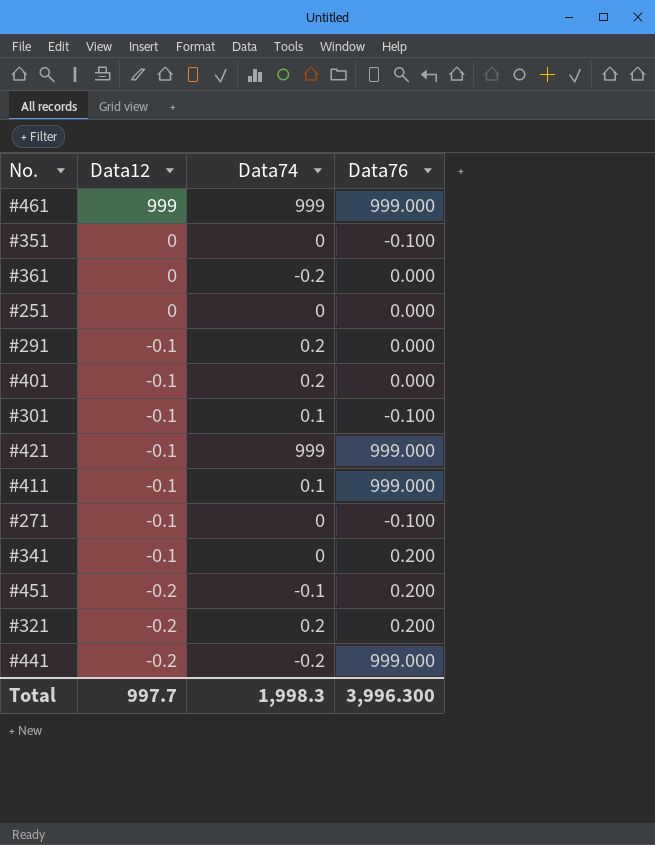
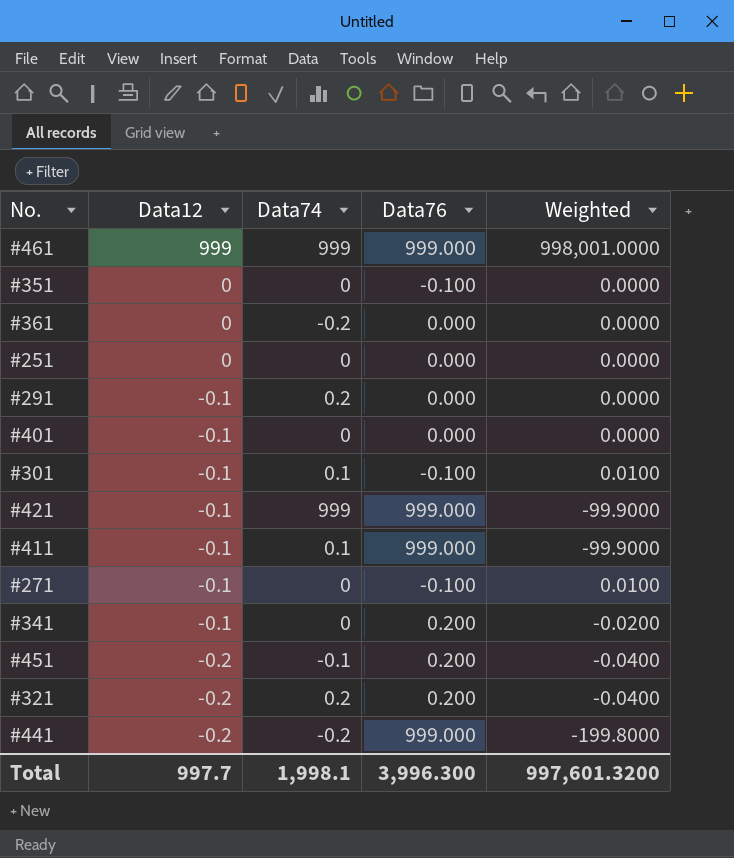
column Weighted | formula: none -> [Data12] * [Data76]
#401 | Data74: 0.2 -> 0
Total | Data74: 1,998.3 -> 1,998.1

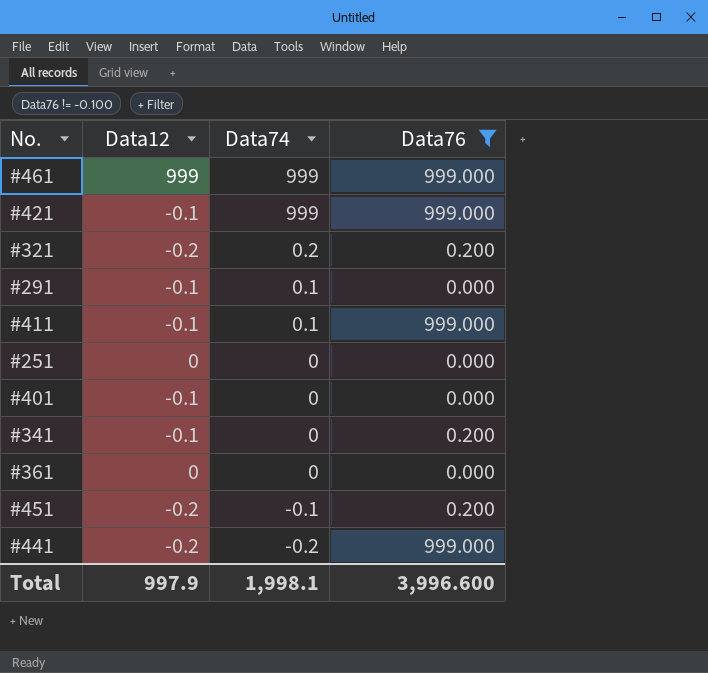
filter: none -> Data76 != -0.100
row order: Data12 descending -> Data74 descending
column Weighted | formula: [Data12] * [Data76] -> none
#291 | Data74: 0.2 -> 0.1
#361 | Data74: -0.2 -> 0
Total | Data12: 997.7 -> 997.9
Total | Data76: 3,996.300 -> 3,996.600

